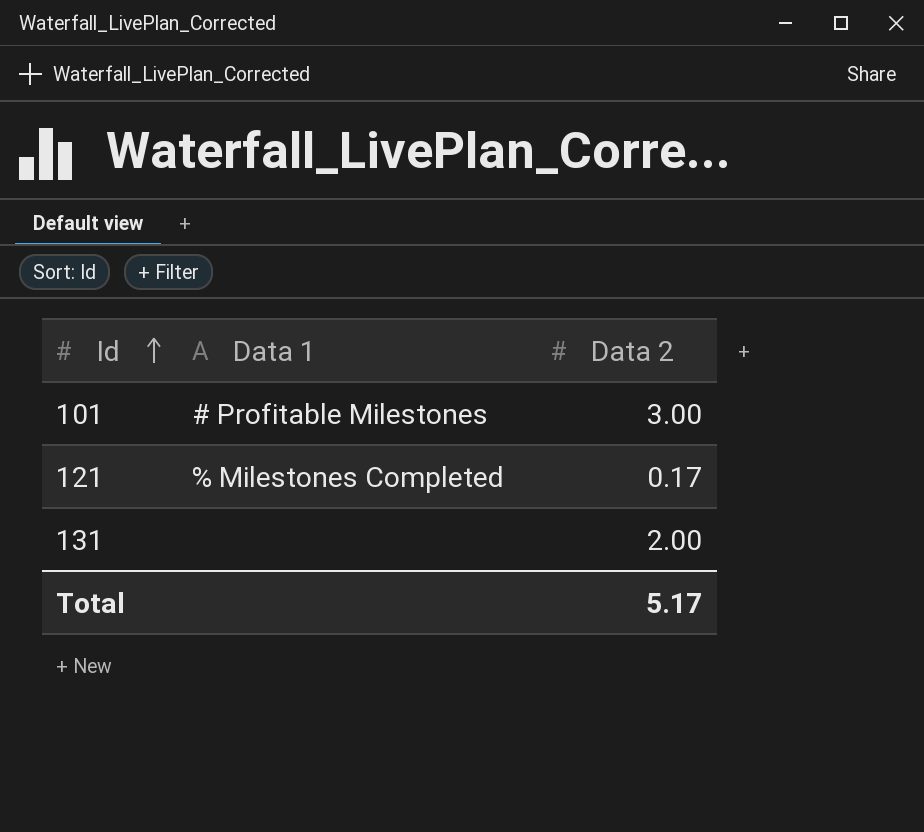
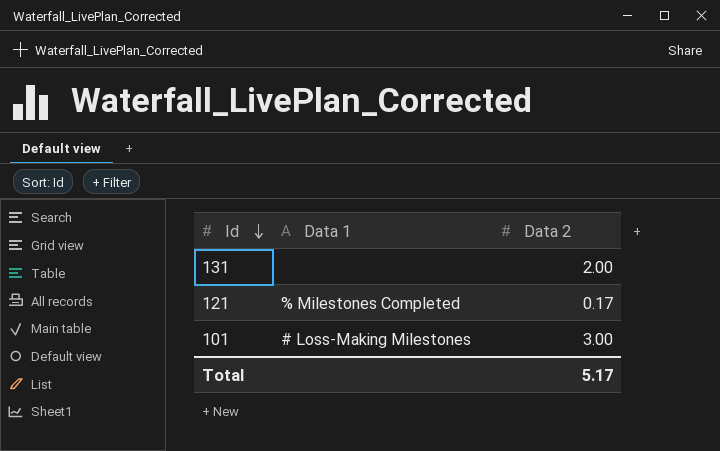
row order: Id ascending -> Id descending
101 | Data 1: # Profitable Milestones -> # Loss-Making Milestones

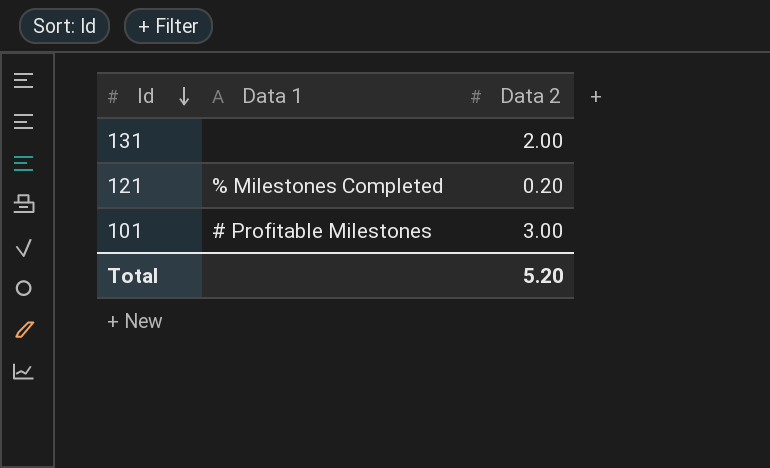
121 | Data 2: 0.17 -> 0.20
101 | Data 1: # Loss-Making Milestones -> # Profitable Milestones
Total | Data 2: 5.17 -> 5.20

